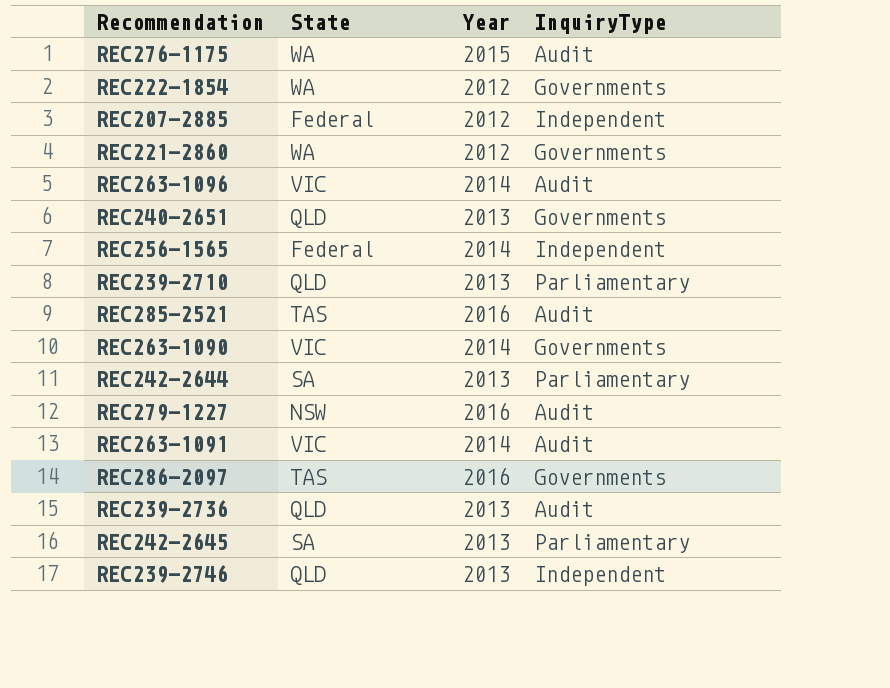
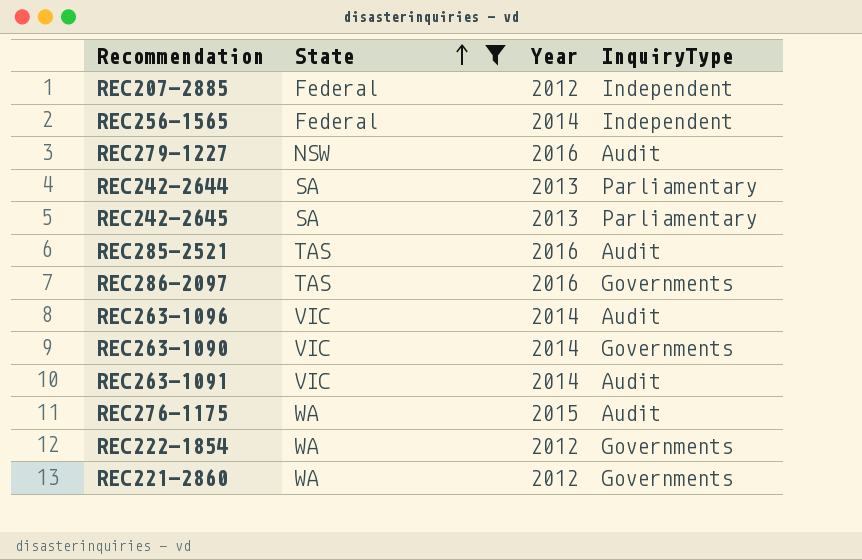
filter: none -> State != QLD
row order: none -> State ascending

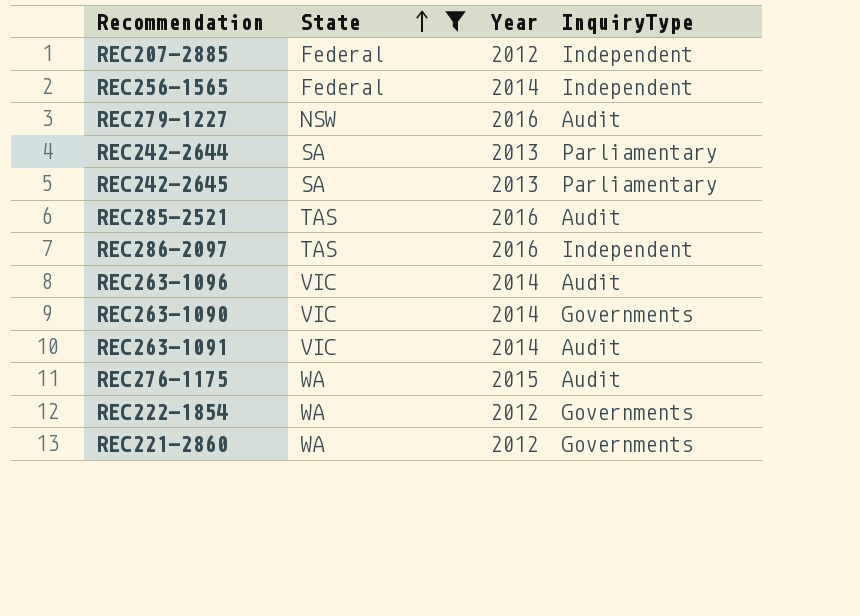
REC286-2097 | InquiryType: Governments -> Independent

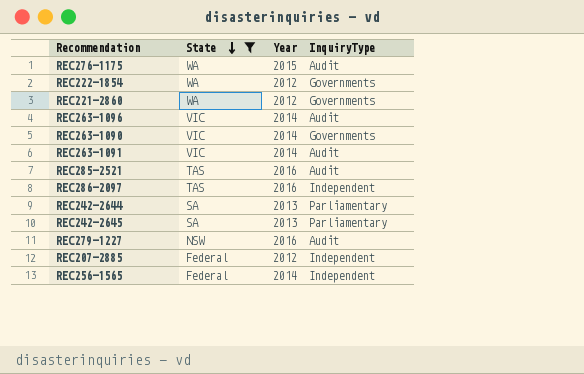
row order: State ascending -> State descending

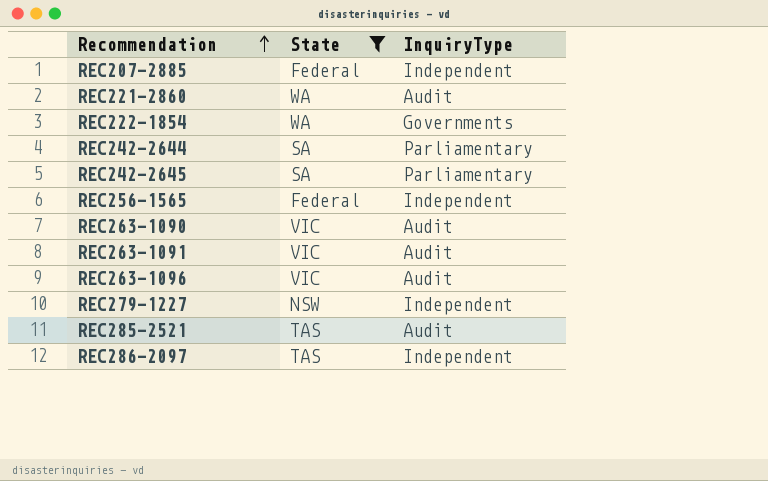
row order: State descending -> Recommendation ascending
column Year | position: 3 -> none
row REC276-1175: WA | 2015 | Audit -> none
REC221-2860 | InquiryType: Governments -> Audit
REC263-1090 | InquiryType: Governments -> Audit
REC279-1227 | InquiryType: Audit -> Independent

